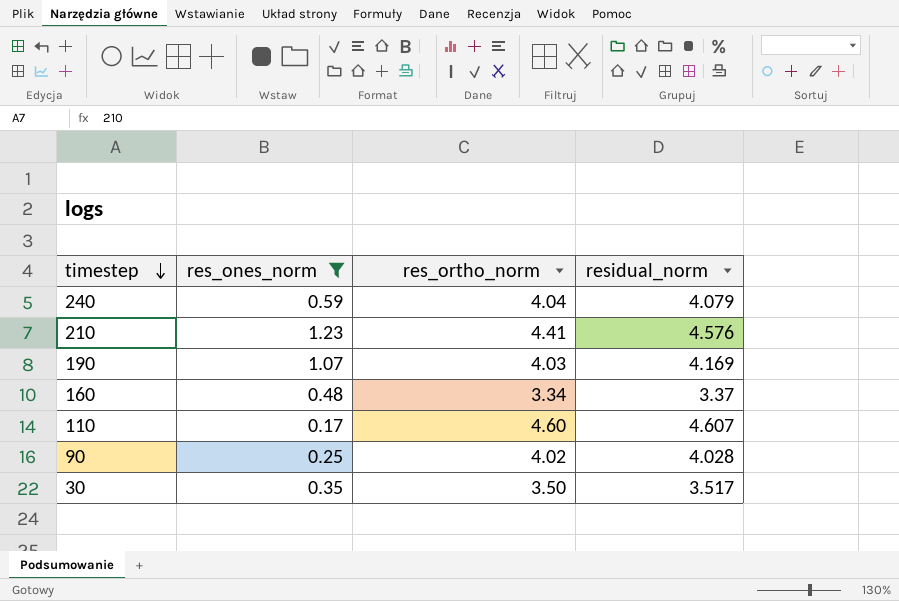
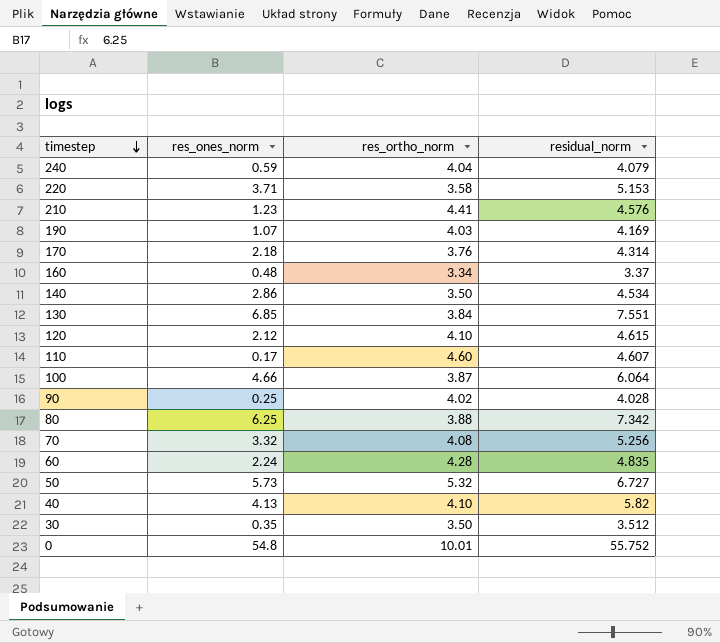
filter: res_ones_norm <= 1.23 -> none
30 | residual_norm: 3.517 -> 3.512

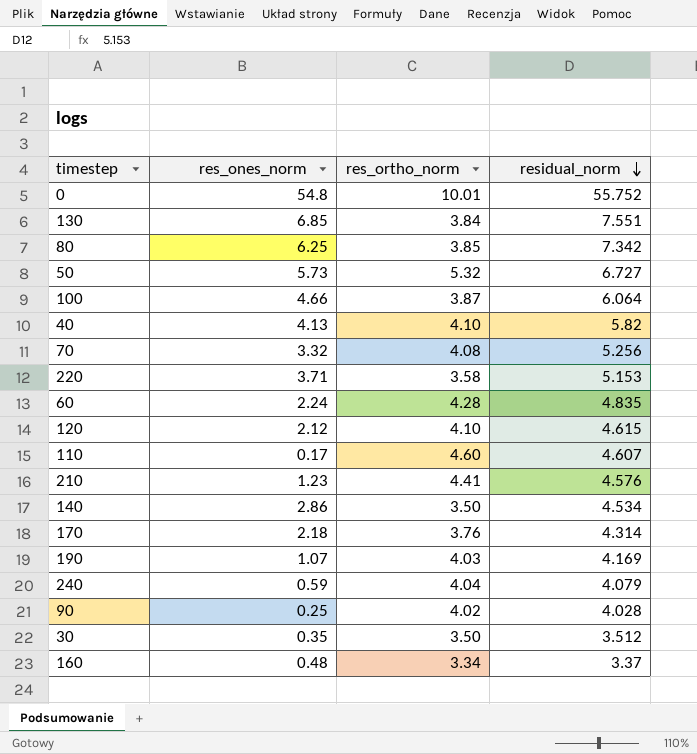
row order: timestep descending -> residual_norm descending
80 | res_ortho_norm: 3.88 -> 3.85

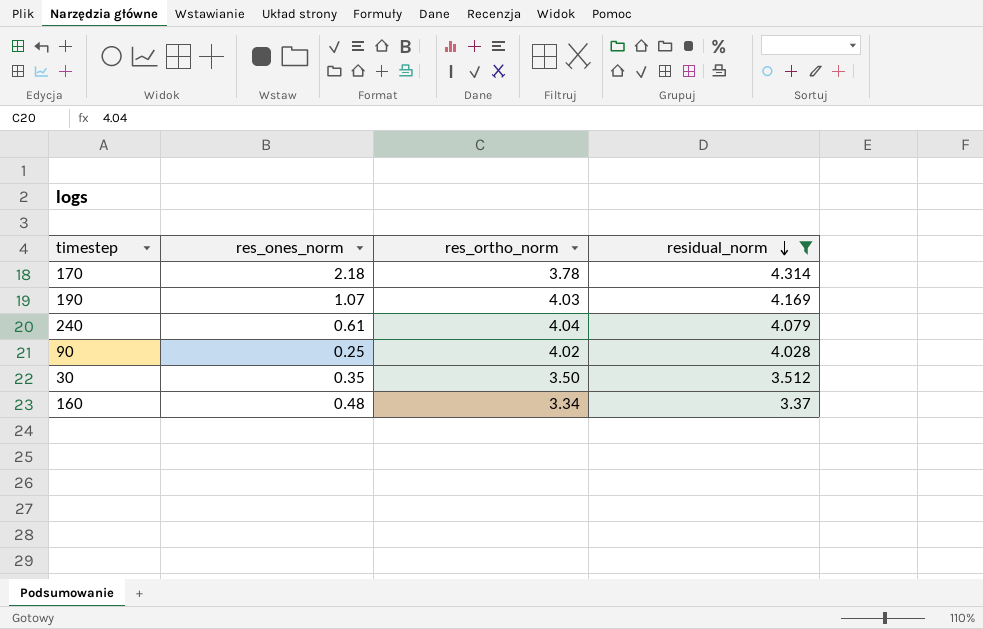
filter: none -> residual_norm <= 4.314
170 | res_ortho_norm: 3.76 -> 3.78
240 | res_ones_norm: 0.59 -> 0.61

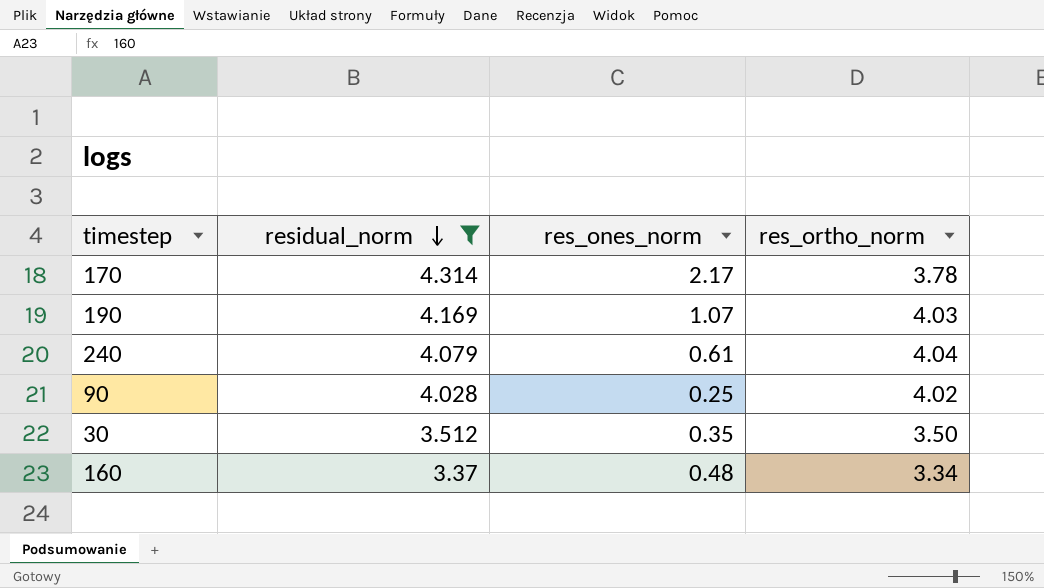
column residual_norm | position: 4 -> 2
170 | res_ones_norm: 2.18 -> 2.17

